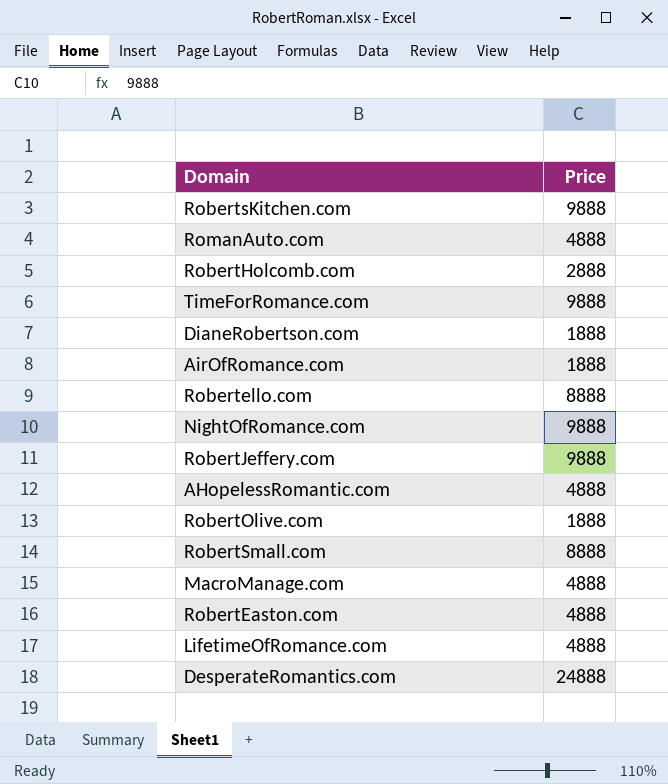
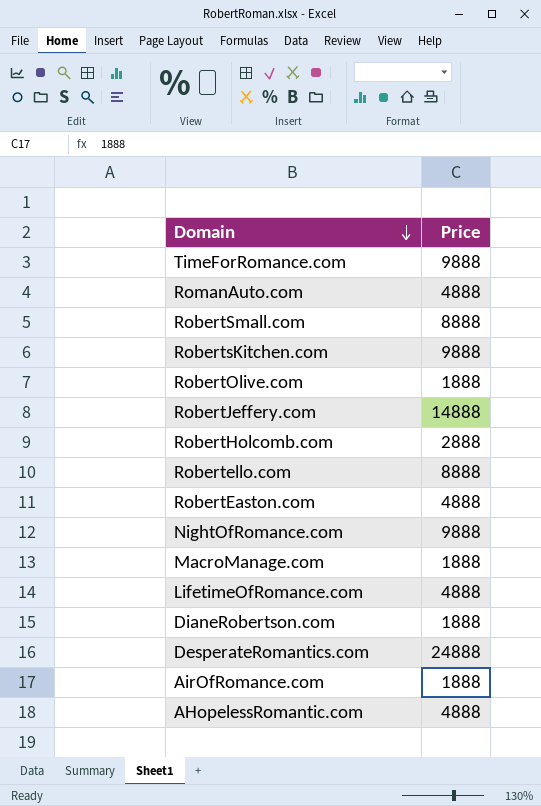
row order: none -> Domain descending
RobertJeffery.com | Price: 9888 -> 14888
MacroManage.com | Price: 4888 -> 1888

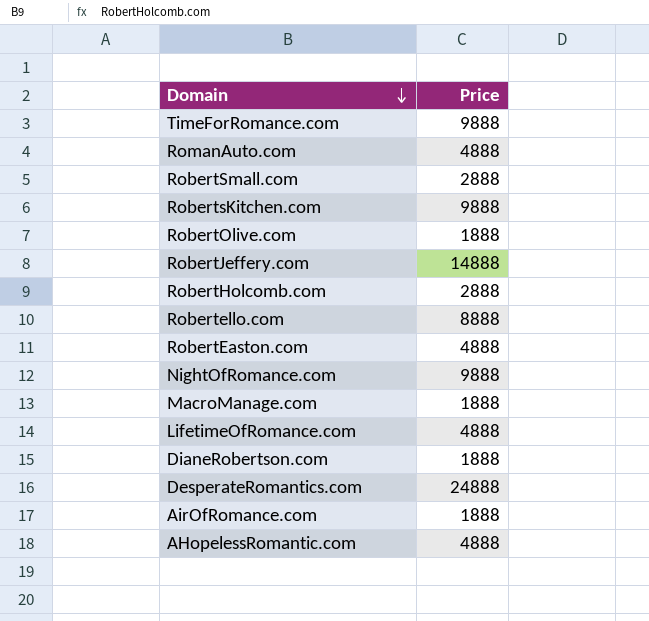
RobertSmall.com | Price: 8888 -> 2888

